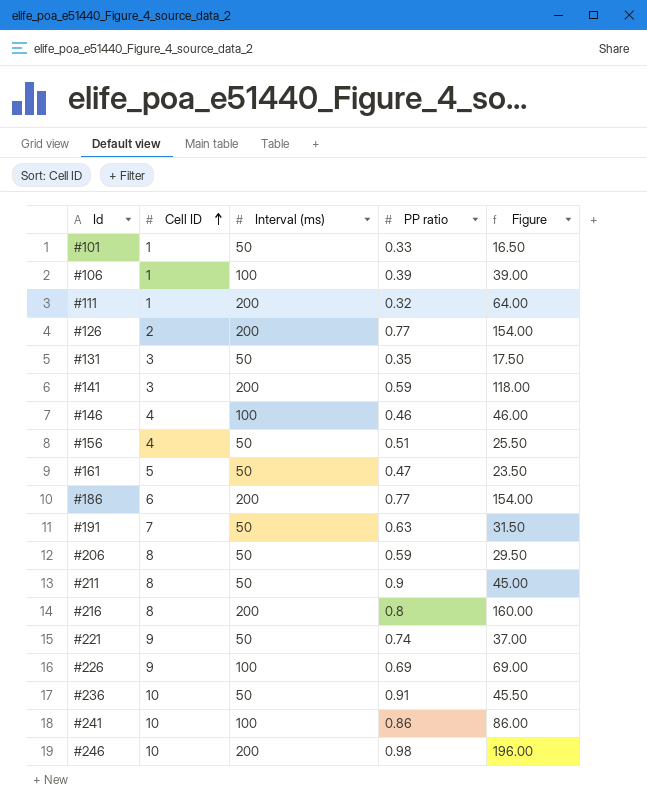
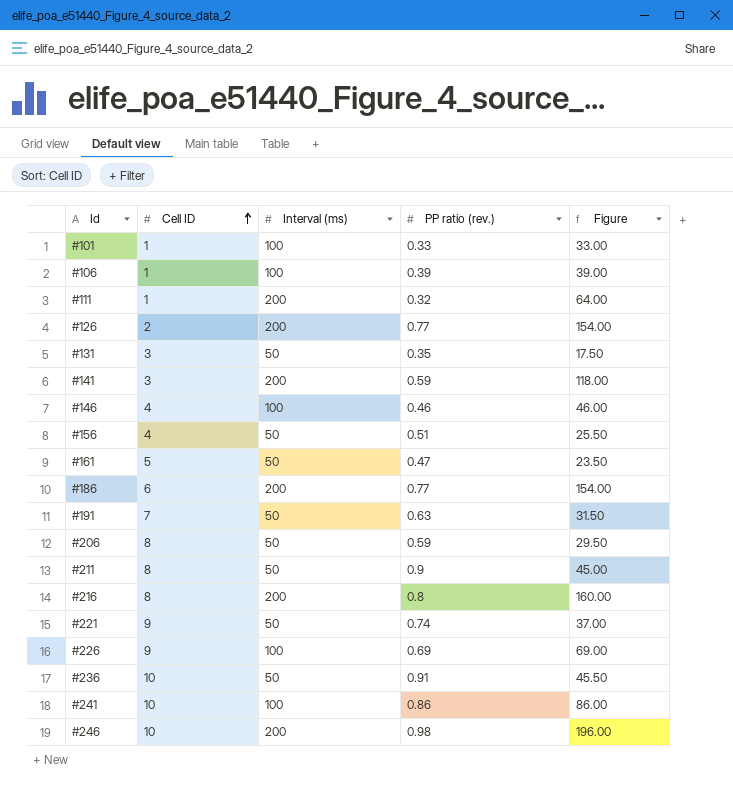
column name: PP ratio -> PP ratio (rev.)
#101 | Interval (ms): 50 -> 100
#101 | Figure: 16.50 -> 33.00

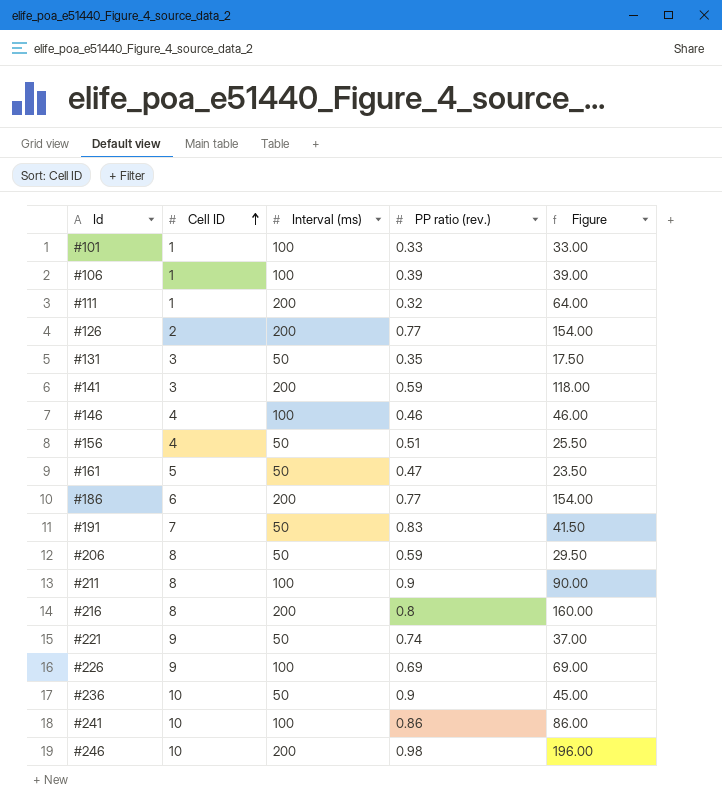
#191 | PP ratio (rev.): 0.63 -> 0.83
#191 | Figure: 31.50 -> 41.50
#211 | Interval (ms): 50 -> 100
#211 | Figure: 45.00 -> 90.00
#236 | PP ratio (rev.): 0.91 -> 0.9
#236 | Figure: 45.50 -> 45.00

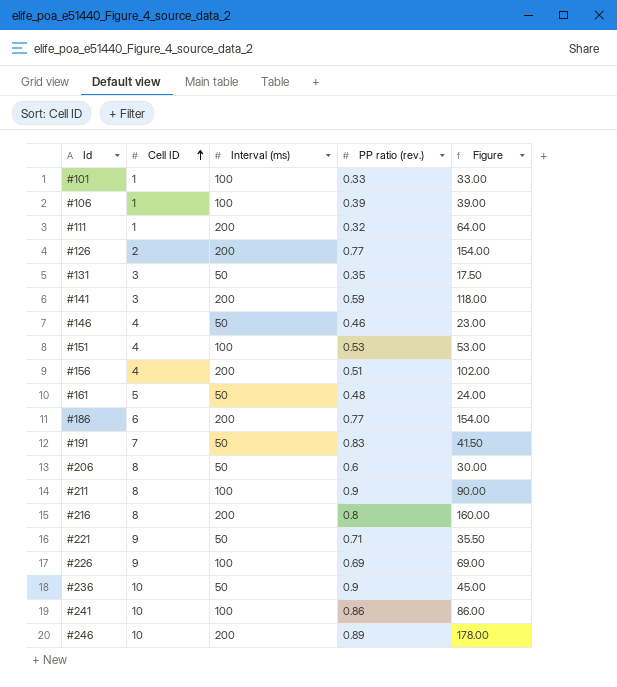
#146 | Interval (ms): 100 -> 50
#146 | Figure: 46.00 -> 23.00
row #151: none -> 4 | 100 | 0.53 | 53.00
#156 | Interval (ms): 50 -> 200
#156 | Figure: 25.50 -> 102.00
#161 | PP ratio (rev.): 0.47 -> 0.48
#161 | Figure: 23.50 -> 24.00
#206 | PP ratio (rev.): 0.59 -> 0.6
#206 | Figure: 29.50 -> 30.00
#221 | PP ratio (rev.): 0.74 -> 0.71
#221 | Figure: 37.00 -> 35.50
#246 | PP ratio (rev.): 0.98 -> 0.89
#246 | Figure: 196.00 -> 178.00

